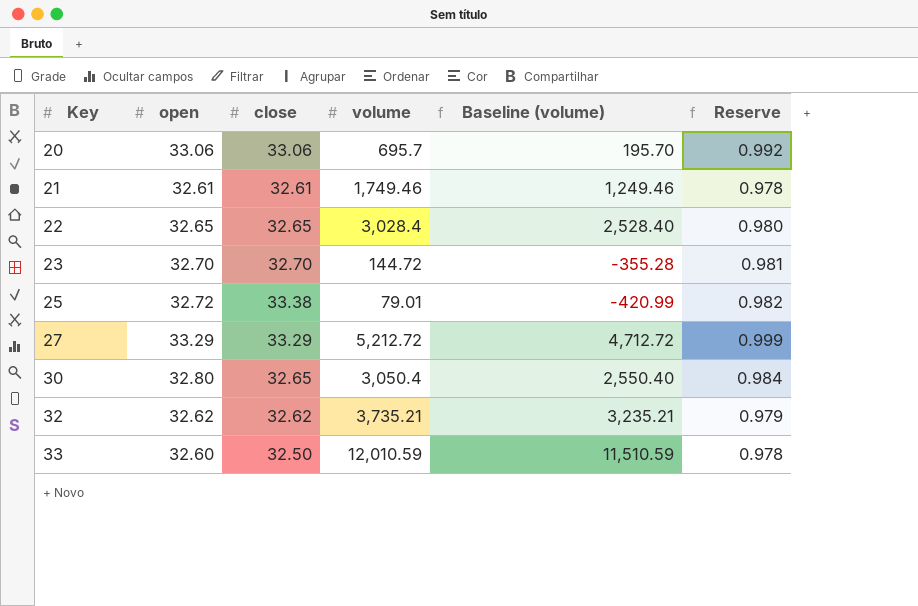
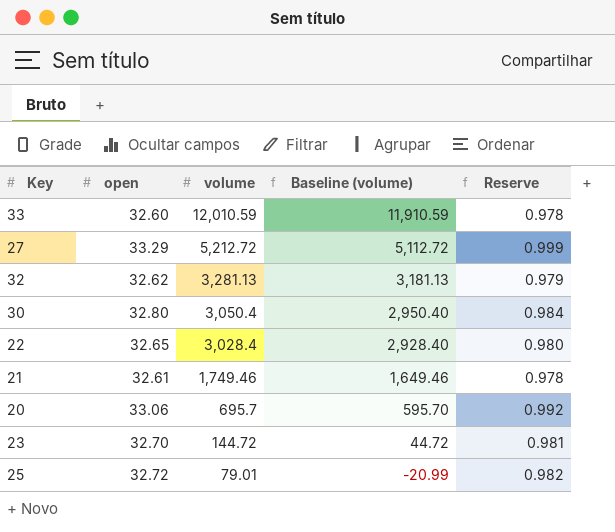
row order: Key ascending -> volume descending
column close | position: 3 -> none
column Baseline (volume) | formula: [volume] - 500 -> [volume] - 100
32 | volume: 3,735.21 -> 3,281.13

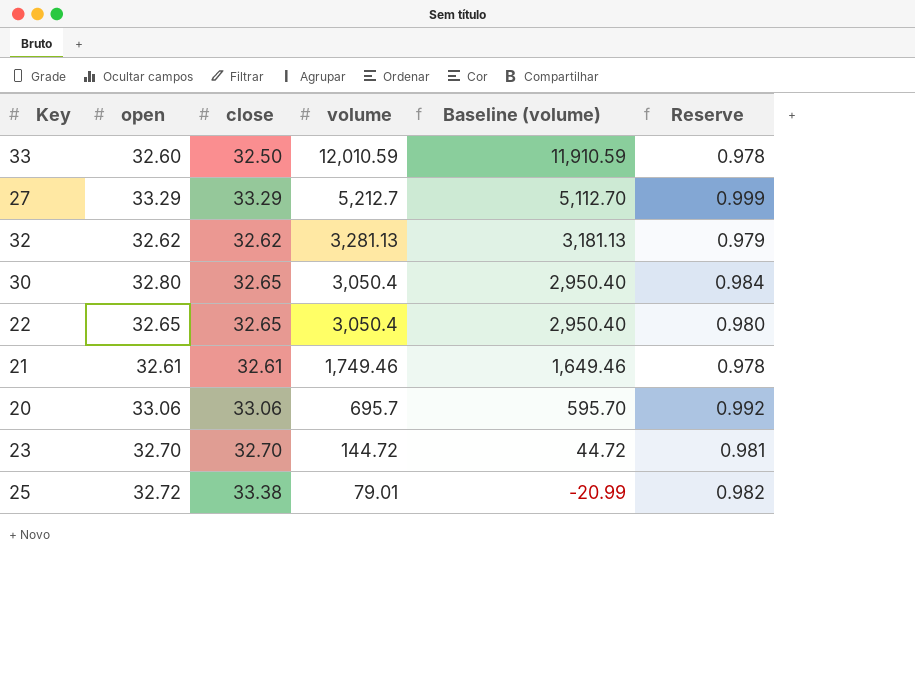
column close | position: none -> 3
27 | volume: 5,212.72 -> 5,212.7
27 | Baseline (volume): 5,112.72 -> 5,112.70
22 | volume: 3,028.4 -> 3,050.4
22 | Baseline (volume): 2,928.40 -> 2,950.40

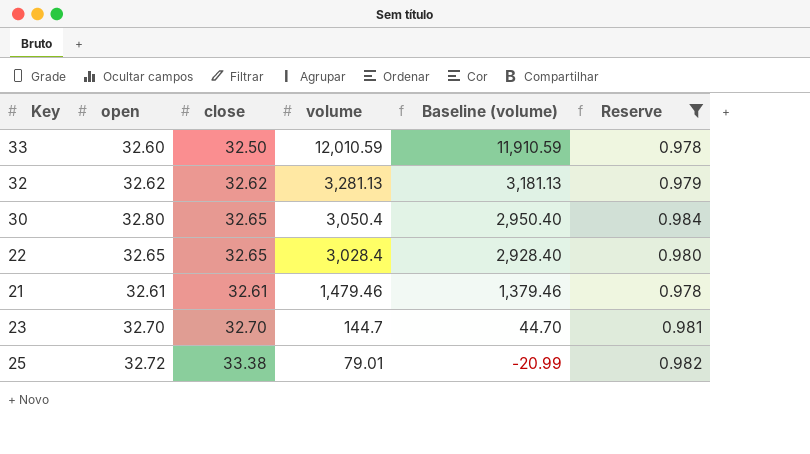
filter: none -> Reserve <= 0.984
22 | volume: 3,050.4 -> 3,028.4
22 | Baseline (volume): 2,950.40 -> 2,928.40
21 | volume: 1,749.46 -> 1,479.46
21 | Baseline (volume): 1,649.46 -> 1,379.46
23 | volume: 144.72 -> 144.7
23 | Baseline (volume): 44.72 -> 44.70

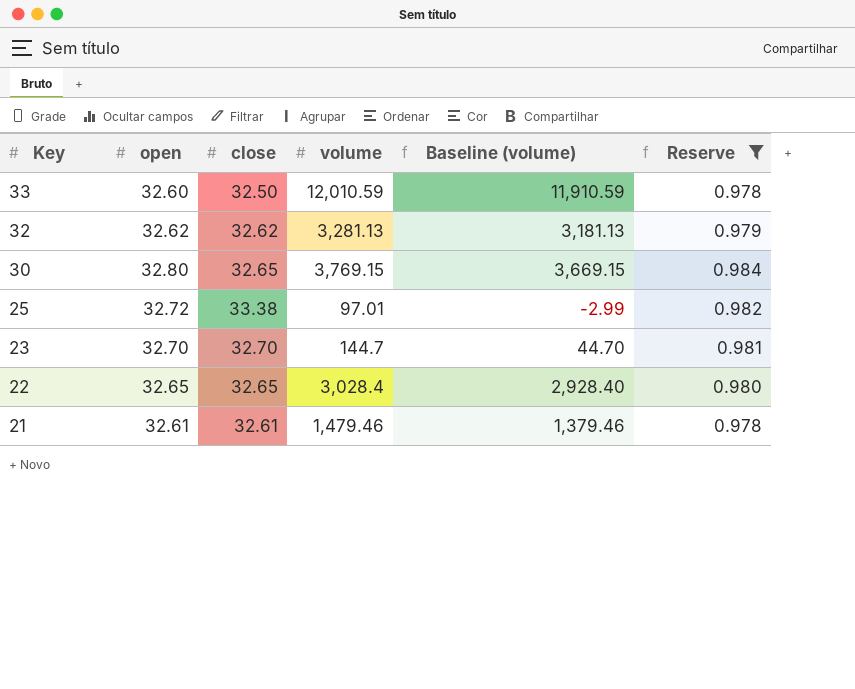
row order: volume descending -> Key descending
30 | volume: 3,050.4 -> 3,769.15
30 | Baseline (volume): 2,950.40 -> 3,669.15
25 | volume: 79.01 -> 97.01
25 | Baseline (volume): -20.99 -> -2.99

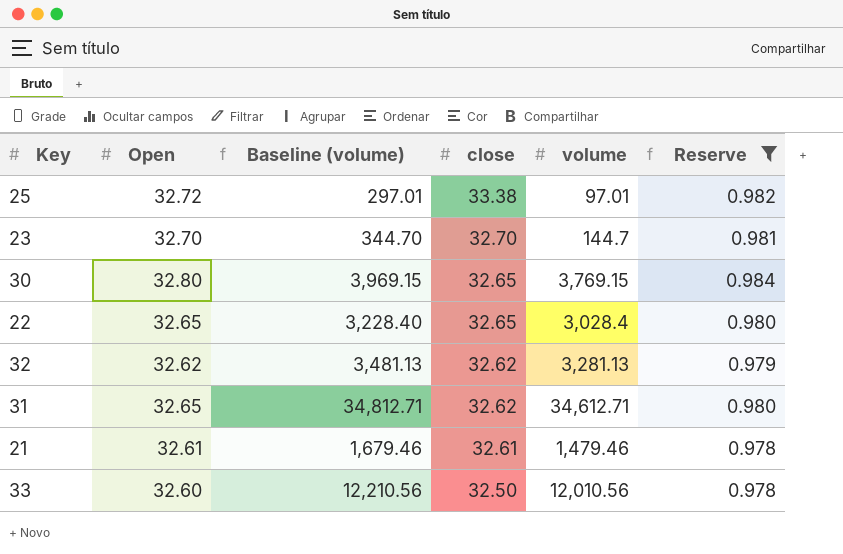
row order: Key descending -> close descending
column name: open -> Open
column Baseline (volume) | formula: [volume] - 100 -> [volume] + 200
column Baseline (volume) | position: 5 -> 3
row 31: none -> 32.65 | 34,812.71 | 32.62 | 34,612.71 | 0.980
33 | volume: 12,010.59 -> 12,010.56

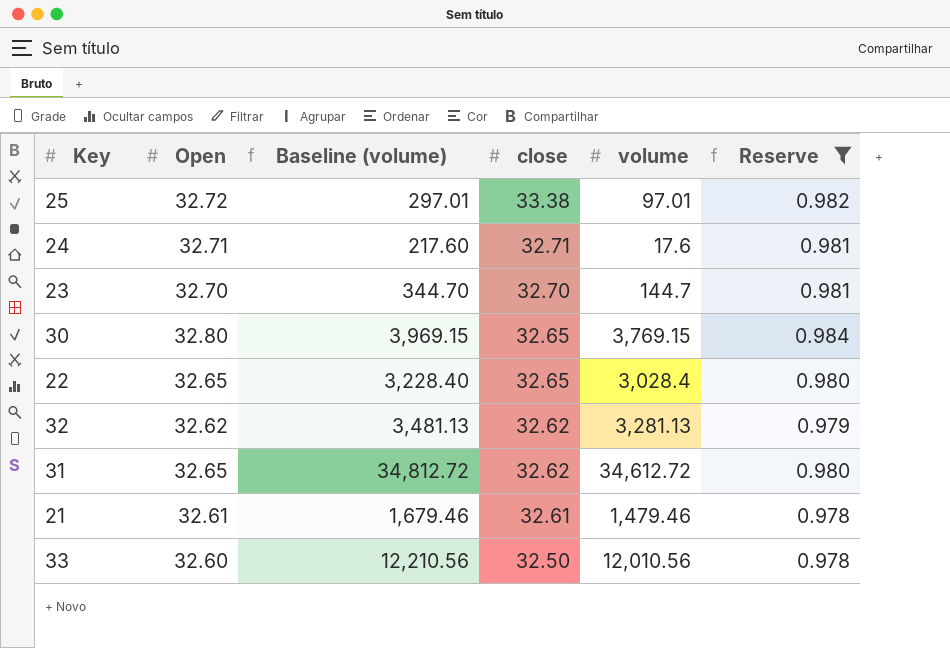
row 24: none -> 32.71 | 217.60 | 32.71 | 17.6 | 0.981
31 | Baseline (volume): 34,812.71 -> 34,812.72
31 | volume: 34,612.71 -> 34,612.72

